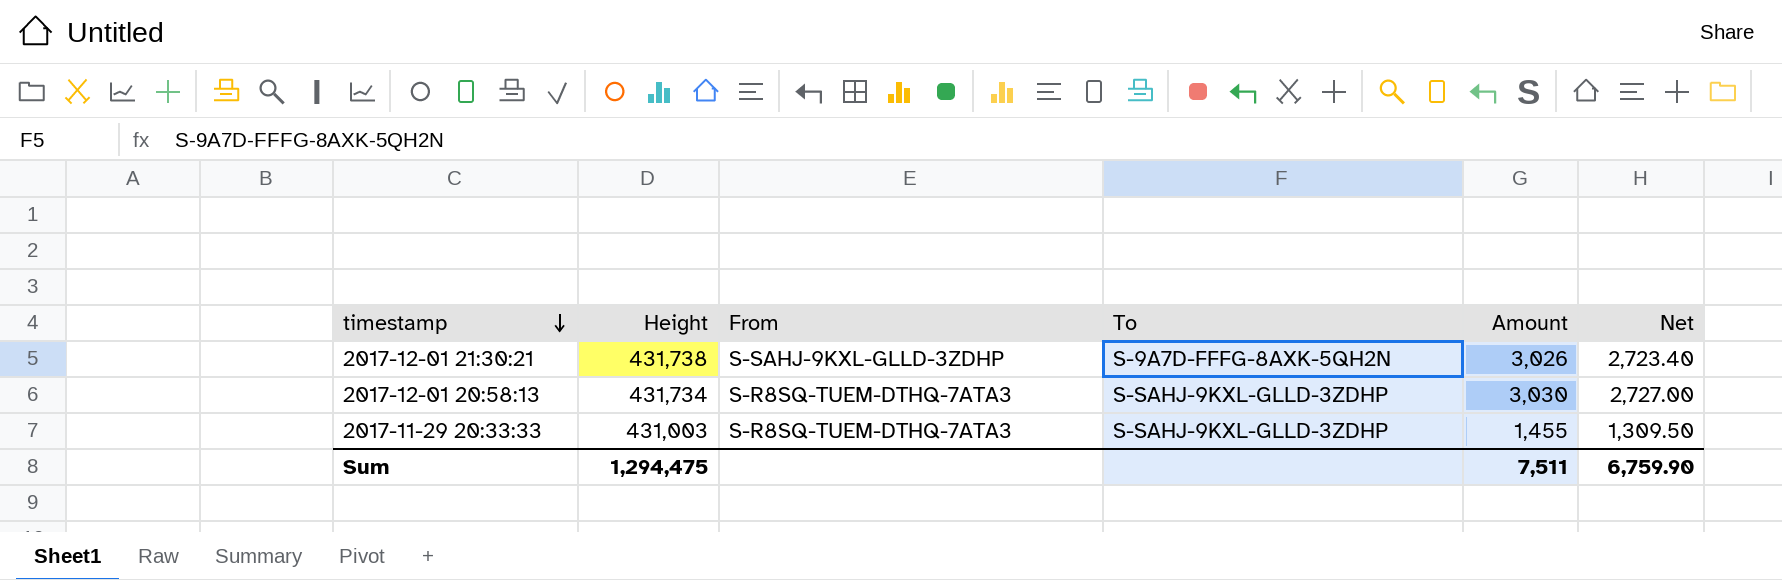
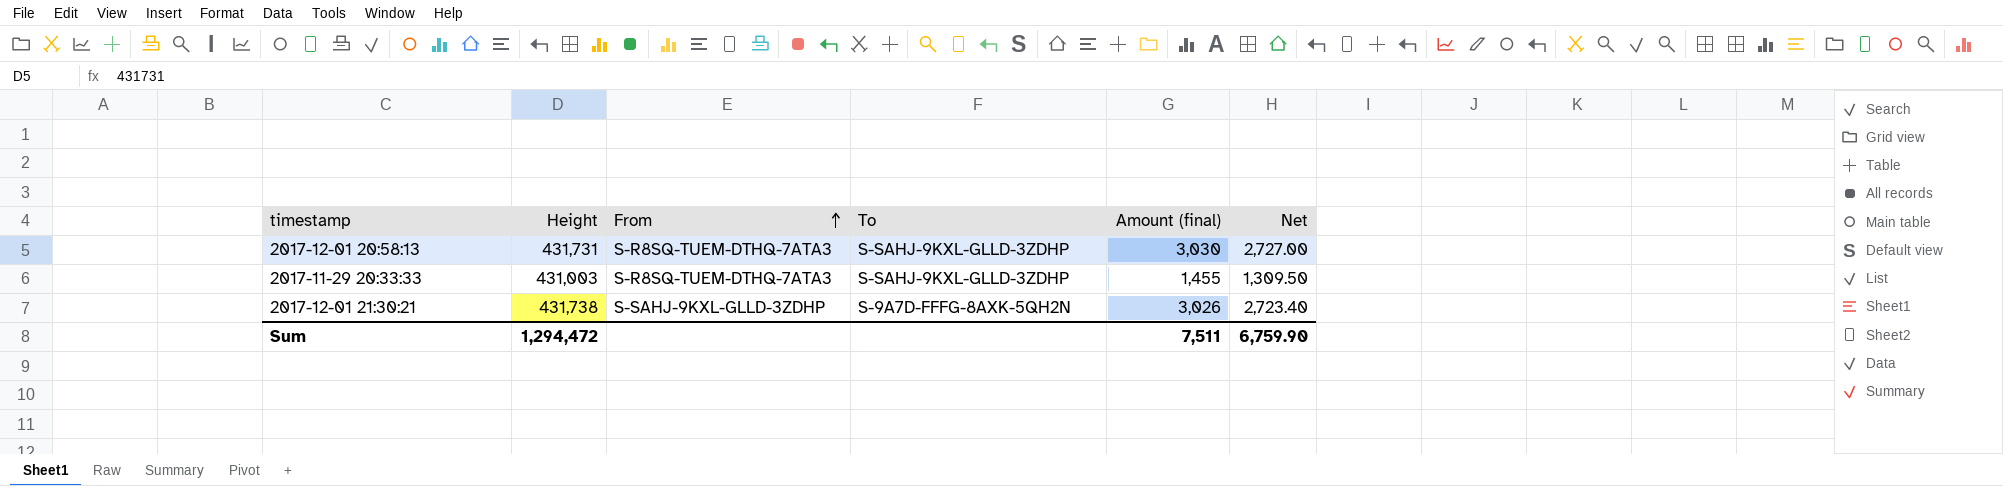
row order: timestamp descending -> From ascending
column name: Amount -> Amount (final)
2017-12-01 20:58:13 | Height: 431,734 -> 431,731
Sum | Height: 1,294,475 -> 1,294,472

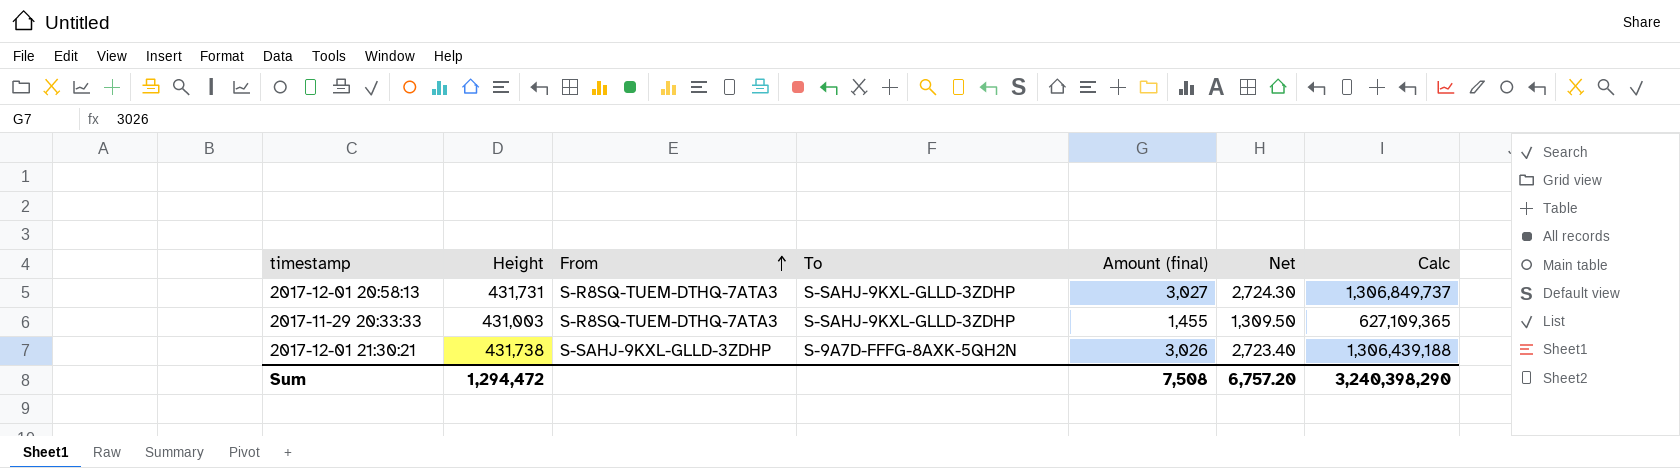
column Calc | formula: none -> [Height] * [Amount (final)]
2017-12-01 20:58:13 | Amount (final): 3,030 -> 3,027
2017-12-01 20:58:13 | Net: 2,727.00 -> 2,724.30
Sum | Amount (final): 7,511 -> 7,508
Sum | Net: 6,759.90 -> 6,757.20

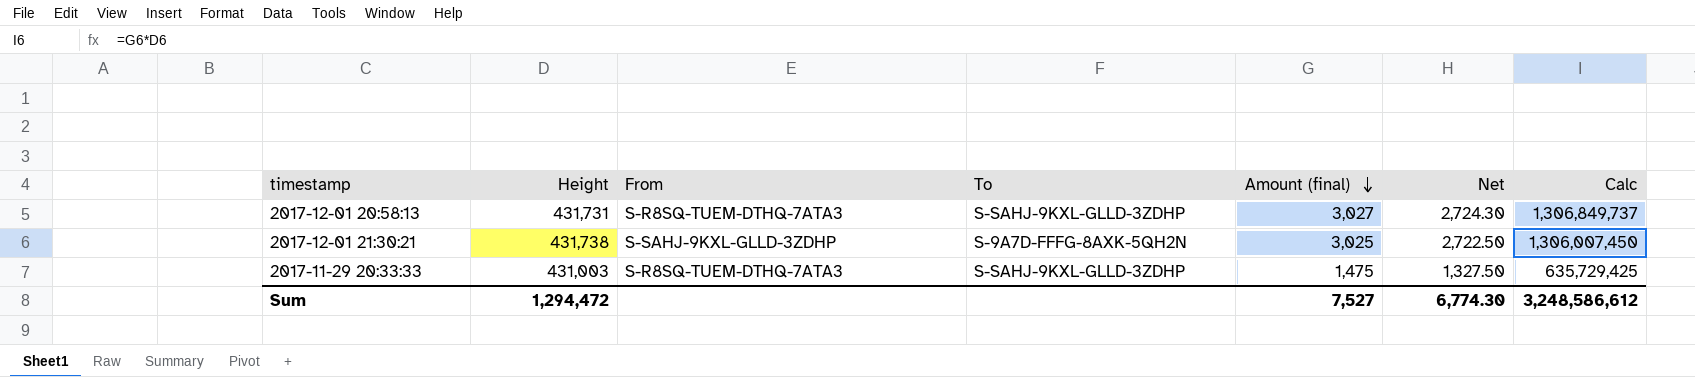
row order: From ascending -> Amount (final) descending
2017-12-01 21:30:21 | Amount (final): 3,026 -> 3,025
2017-12-01 21:30:21 | Net: 2,723.40 -> 2,722.50
2017-12-01 21:30:21 | Calc: 1,306,439,188 -> 1,306,007,450
2017-11-29 20:33:33 | Amount (final): 1,455 -> 1,475
2017-11-29 20:33:33 | Net: 1,309.50 -> 1,327.50
2017-11-29 20:33:33 | Calc: 627,109,365 -> 635,729,425
Sum | Amount (final): 7,508 -> 7,527
Sum | Net: 6,757.20 -> 6,774.30
Sum | Calc: 3,240,398,290 -> 3,248,586,612

